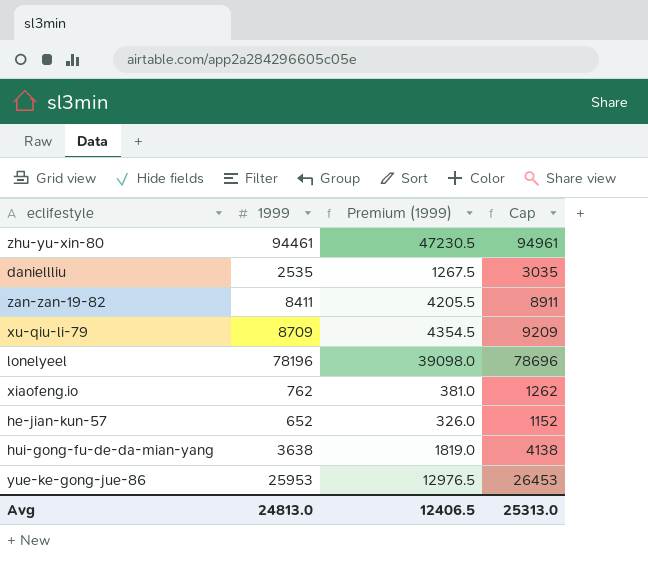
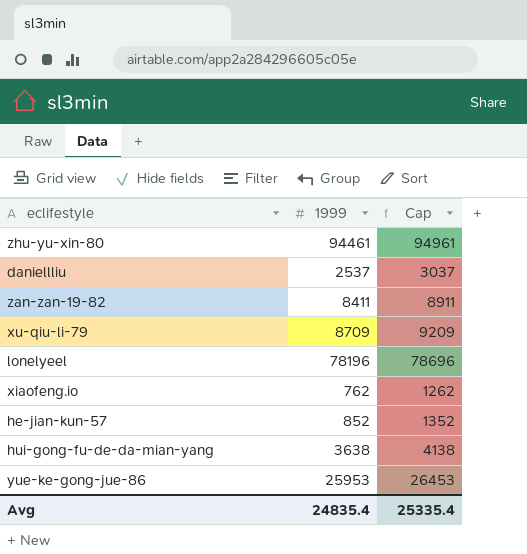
column Premium (1999) | formula: [1999] * 0.5 -> none
daniellliu | 1999: 2535 -> 2537
daniellliu | Cap: 3035 -> 3037
he-jian-kun-57 | 1999: 652 -> 852
he-jian-kun-57 | Cap: 1152 -> 1352
Avg | 1999: 24813.0 -> 24835.4
Avg | Cap: 25313.0 -> 25335.4

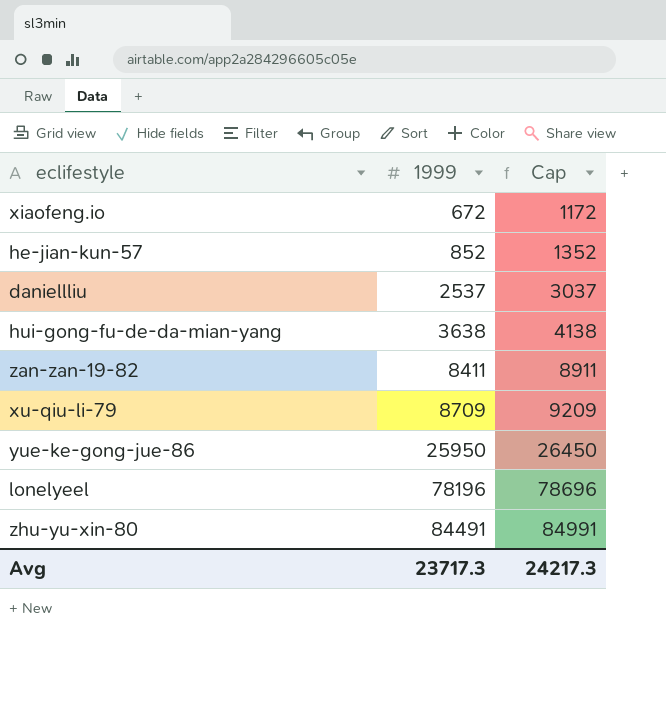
row order: none -> 1999 ascending
xiaofeng.io | 1999: 762 -> 672
xiaofeng.io | Cap: 1262 -> 1172
yue-ke-gong-jue-86 | 1999: 25953 -> 25950
yue-ke-gong-jue-86 | Cap: 26453 -> 26450
zhu-yu-xin-80 | 1999: 94461 -> 84491
zhu-yu-xin-80 | Cap: 94961 -> 84991
Avg | 1999: 24835.4 -> 23717.3
Avg | Cap: 25335.4 -> 24217.3

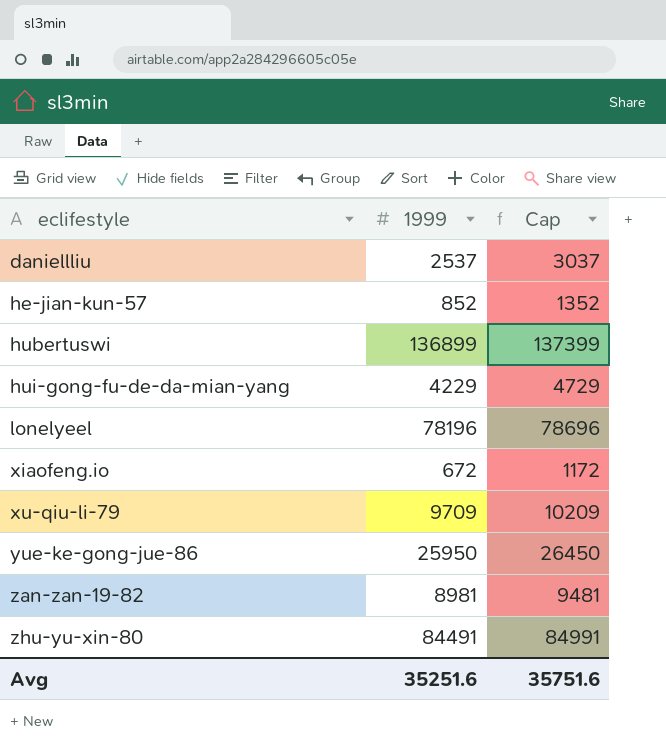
row order: 1999 ascending -> eclifestyle ascending
row hubertuswi: none -> 136899 | 137399
hui-gong-fu-de-da-mian-yang | 1999: 3638 -> 4229
hui-gong-fu-de-da-mian-yang | Cap: 4138 -> 4729
xu-qiu-li-79 | 1999: 8709 -> 9709
xu-qiu-li-79 | Cap: 9209 -> 10209
zan-zan-19-82 | 1999: 8411 -> 8981
zan-zan-19-82 | Cap: 8911 -> 9481
Avg | 1999: 23717.3 -> 35251.6
Avg | Cap: 24217.3 -> 35751.6

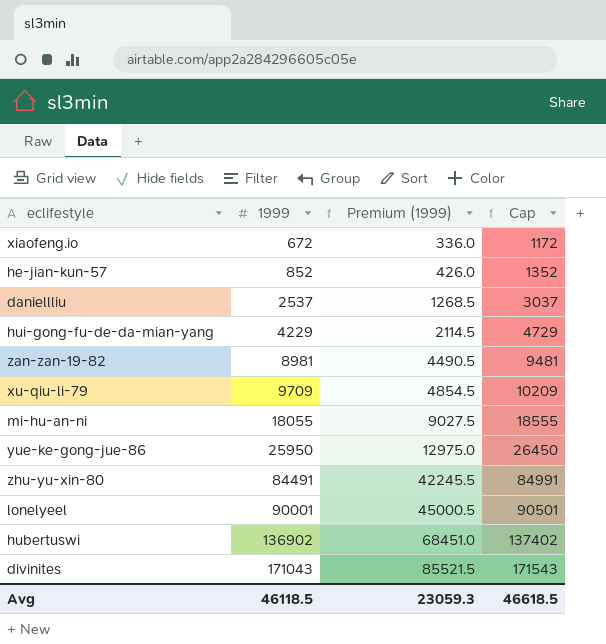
row order: eclifestyle ascending -> 1999 ascending
column Premium (1999) | formula: none -> [1999] * 0.5
row mi-hu-an-ni: none -> 18055 | 9027.5 | 18555
lonelyeel | 1999: 78196 -> 90001
lonelyeel | Cap: 78696 -> 90501
hubertuswi | 1999: 136899 -> 136902
hubertuswi | Cap: 137399 -> 137402
row divinites: none -> 171043 | 85521.5 | 171543
Avg | 1999: 35251.6 -> 46118.5
Avg | Cap: 35751.6 -> 46618.5

